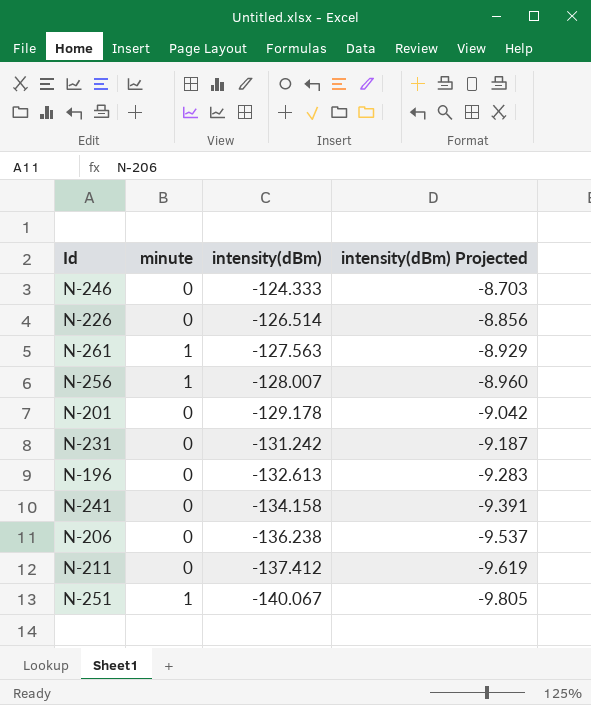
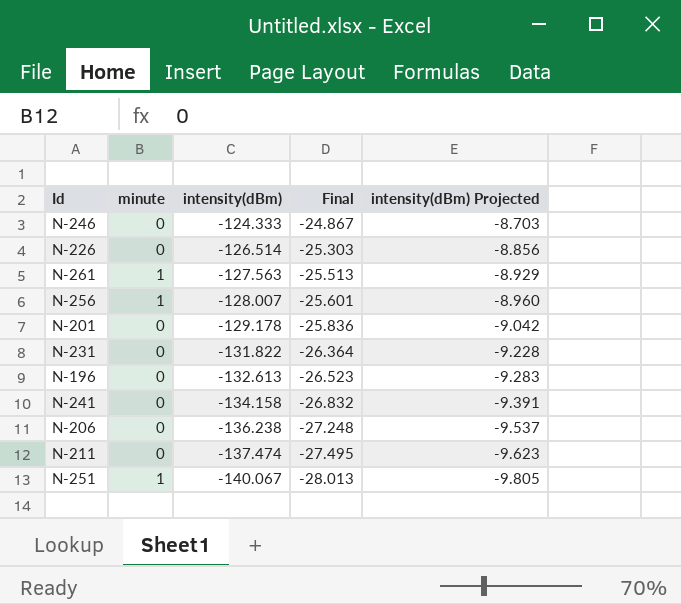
column Final | formula: none -> [intensity(dBm)] * 0.2
N-231 | intensity(dBm): -131.242 -> -131.822
N-231 | intensity(dBm) Projected: -9.187 -> -9.228
N-211 | intensity(dBm): -137.412 -> -137.474
N-211 | intensity(dBm) Projected: -9.619 -> -9.623

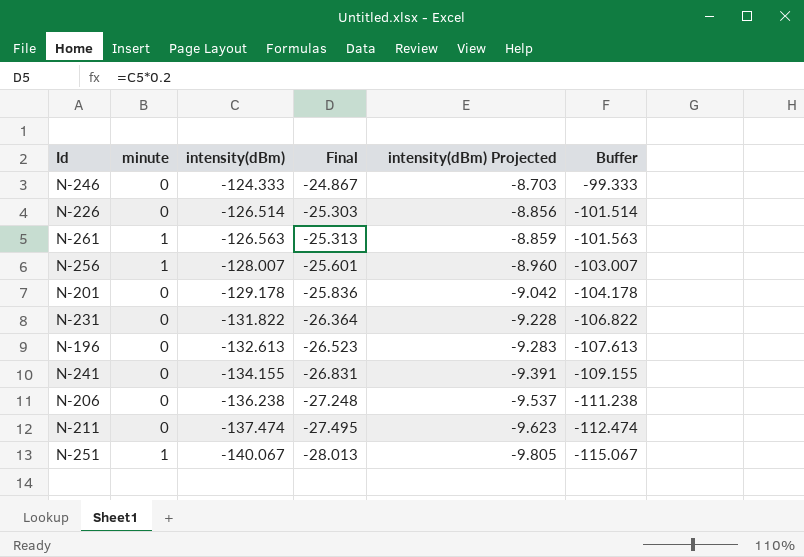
column Buffer | formula: none -> [intensity(dBm)] + 25
N-261 | intensity(dBm): -127.563 -> -126.563
N-261 | Final: -25.513 -> -25.313
N-261 | intensity(dBm) Projected: -8.929 -> -8.859
N-241 | intensity(dBm): -134.158 -> -134.155
N-241 | Final: -26.832 -> -26.831

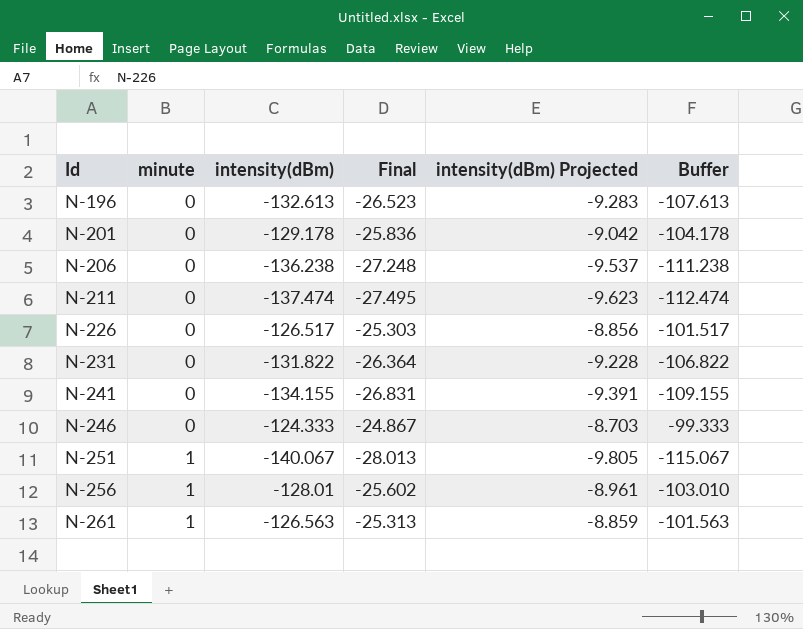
row order: intensity(dBm) descending -> Id ascending
N-226 | intensity(dBm): -126.514 -> -126.517
N-226 | Buffer: -101.514 -> -101.517
N-256 | intensity(dBm): -128.007 -> -128.01
N-256 | Final: -25.601 -> -25.602
N-256 | intensity(dBm) Projected: -8.960 -> -8.961
N-256 | Buffer: -103.007 -> -103.010

